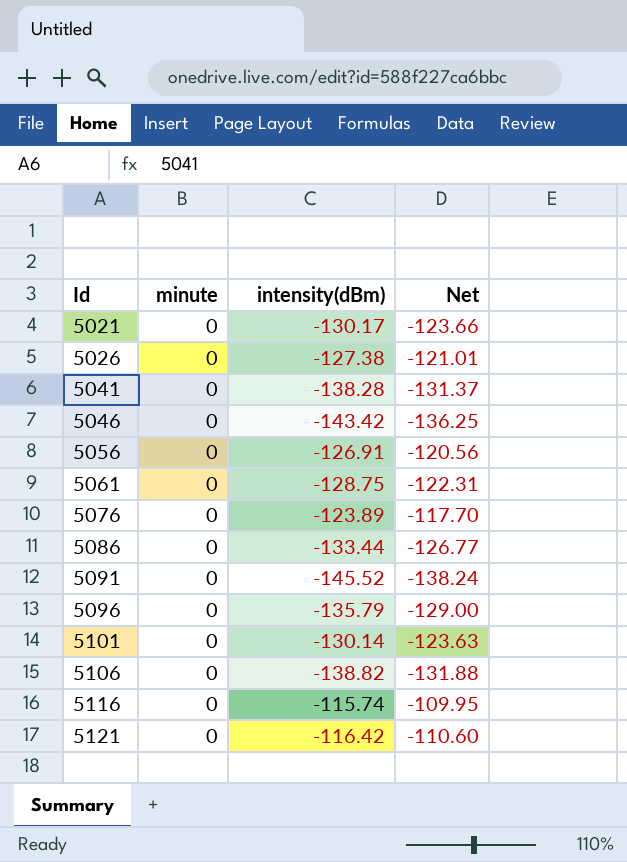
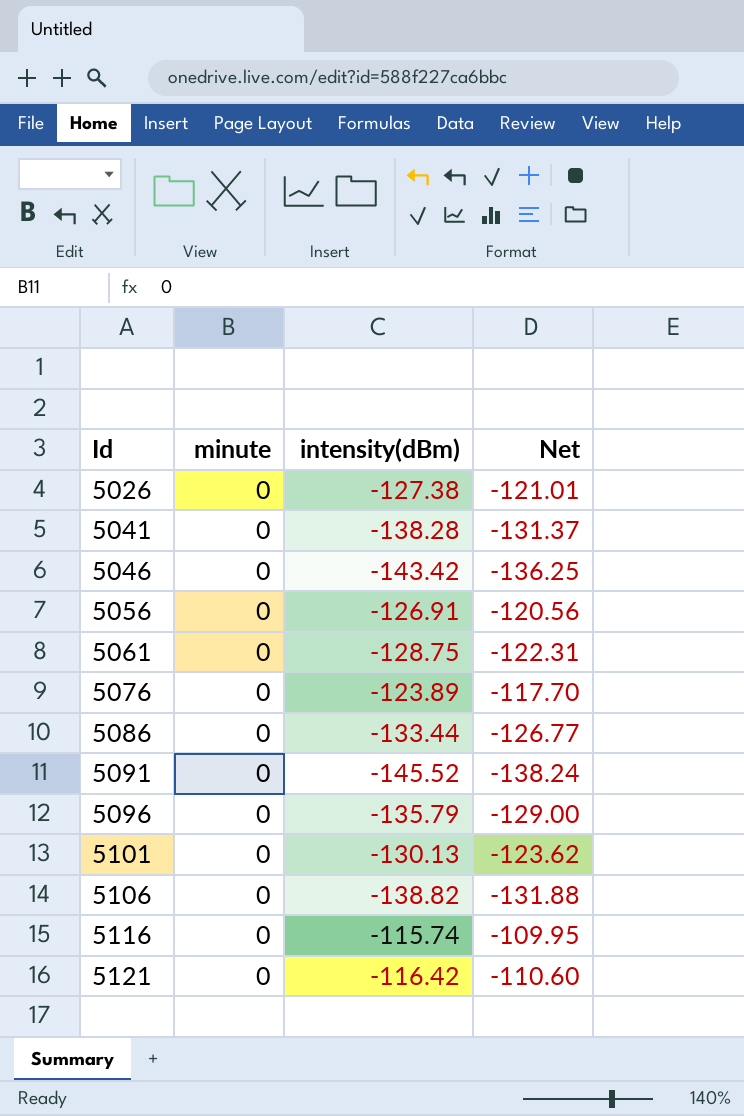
row 5021: 0 | -130.17 | -123.66 -> none
5101 | intensity(dBm): -130.14 -> -130.13
5101 | Net: -123.63 -> -123.62

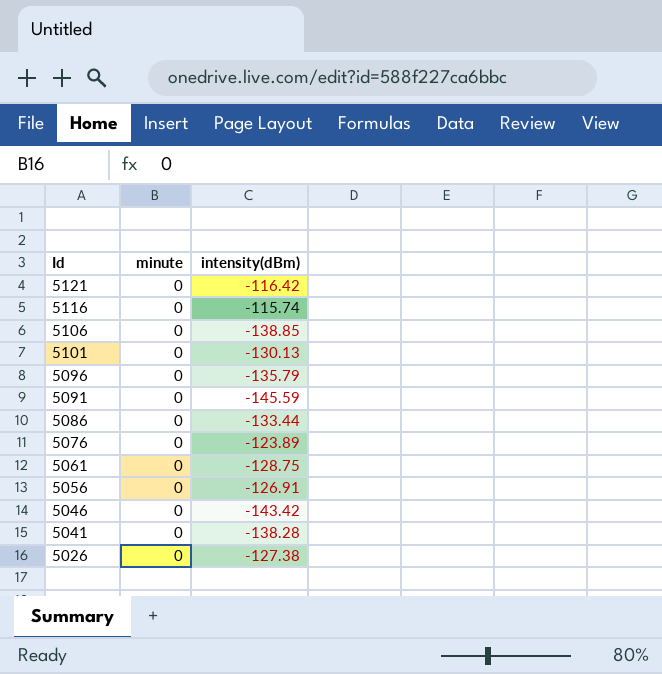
row order: Id ascending -> Id descending
column Net | formula: [intensity(dBm)] * 0.95 -> none
5106 | intensity(dBm): -138.82 -> -138.85
5091 | intensity(dBm): -145.52 -> -145.59

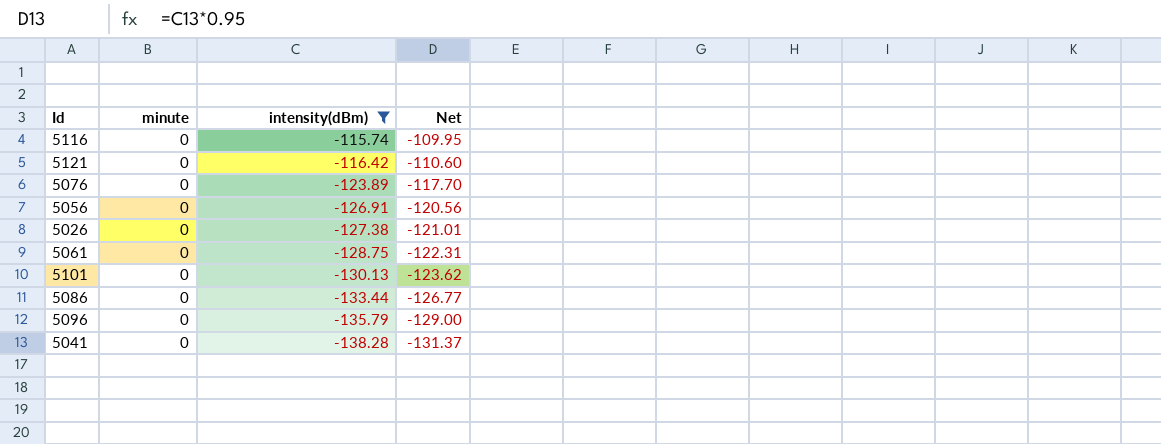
filter: none -> intensity(dBm) >= -138.28
row order: Id descending -> intensity(dBm) descending
column Net | formula: none -> [intensity(dBm)] * 0.95

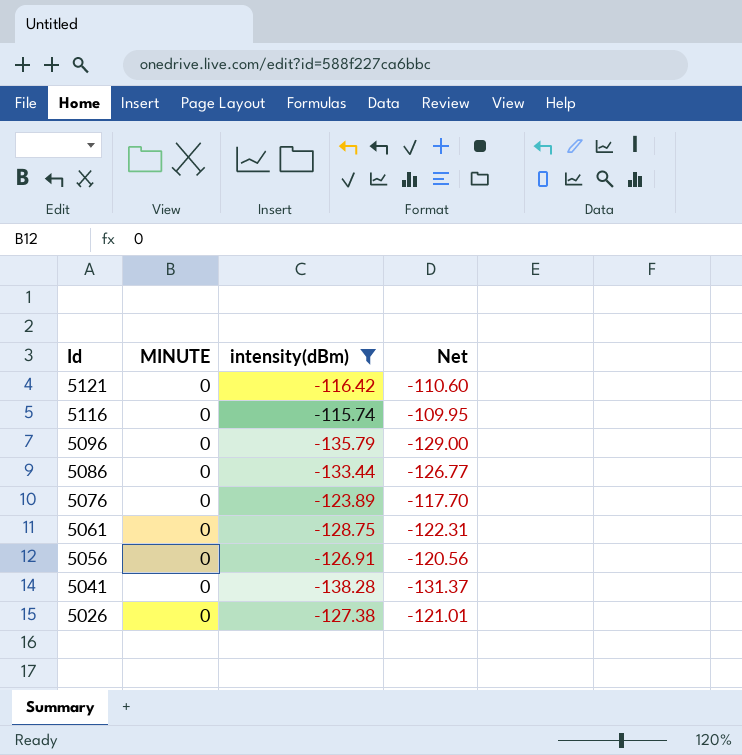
row order: intensity(dBm) descending -> Id descending
column name: minute -> MINUTE
row 5101: 0 | -130.13 | -123.62 -> none

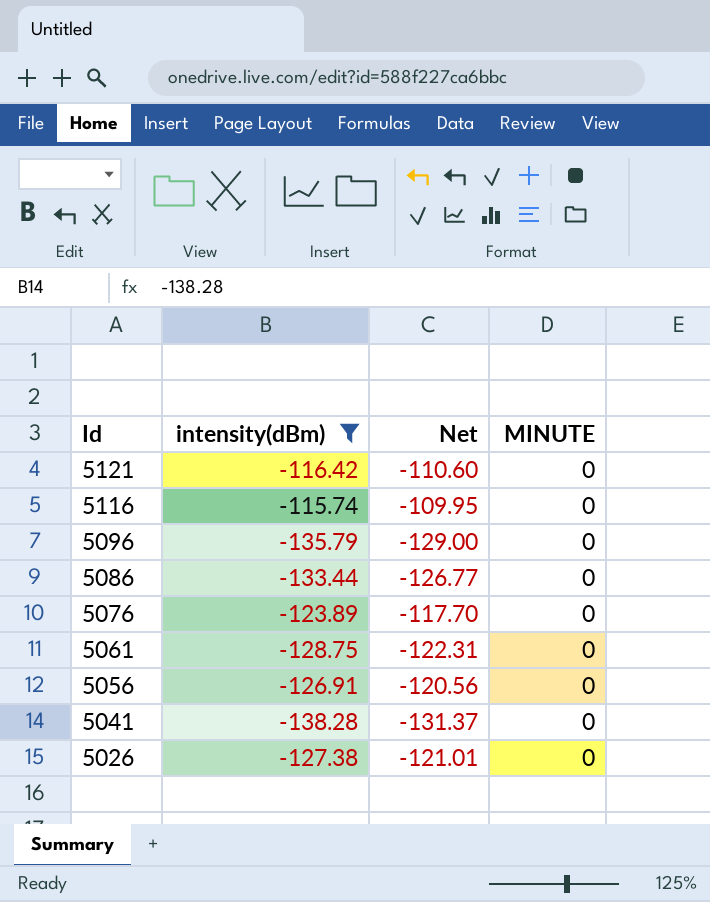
column MINUTE | position: 2 -> 4

